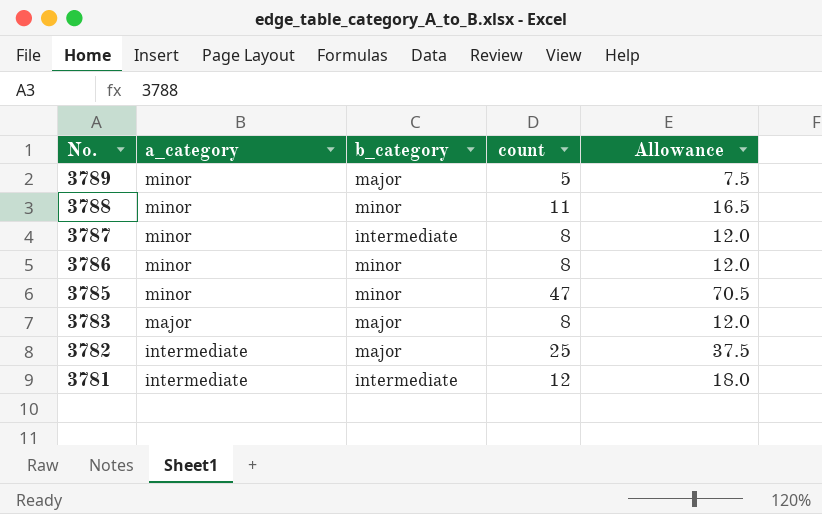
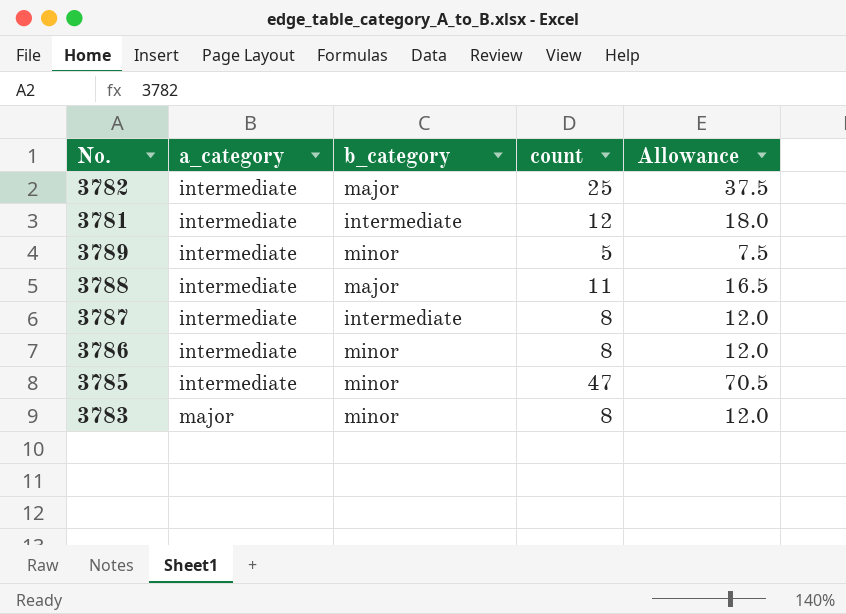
row order: No. descending -> a_category ascending
3789 | a_category: minor -> intermediate
3789 | b_category: major -> minor
3788 | a_category: minor -> intermediate
3788 | b_category: minor -> major
3787 | a_category: minor -> intermediate
3786 | a_category: minor -> intermediate
3785 | a_category: minor -> intermediate
3783 | b_category: major -> minor

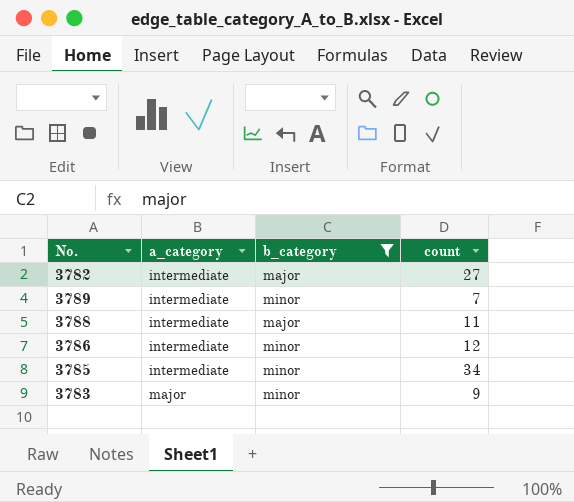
filter: none -> b_category != intermediate
column Allowance | formula: [count] * 1.5 -> none
3782 | count: 25 -> 27
3789 | count: 5 -> 7
3786 | count: 8 -> 12
3785 | count: 47 -> 34
3783 | count: 8 -> 9

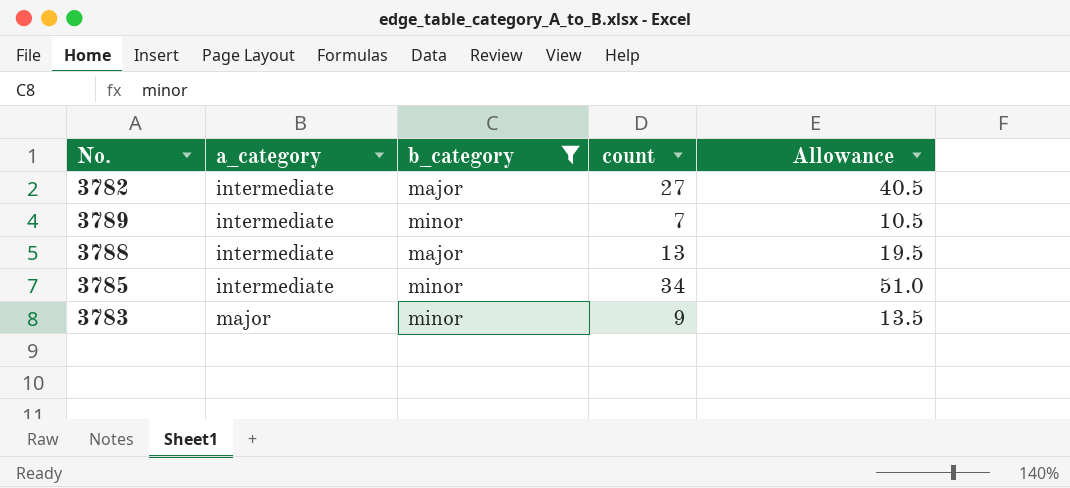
column Allowance | formula: none -> [count] * 1.5
row 3786: intermediate | minor | 12 -> none
3788 | count: 11 -> 13

